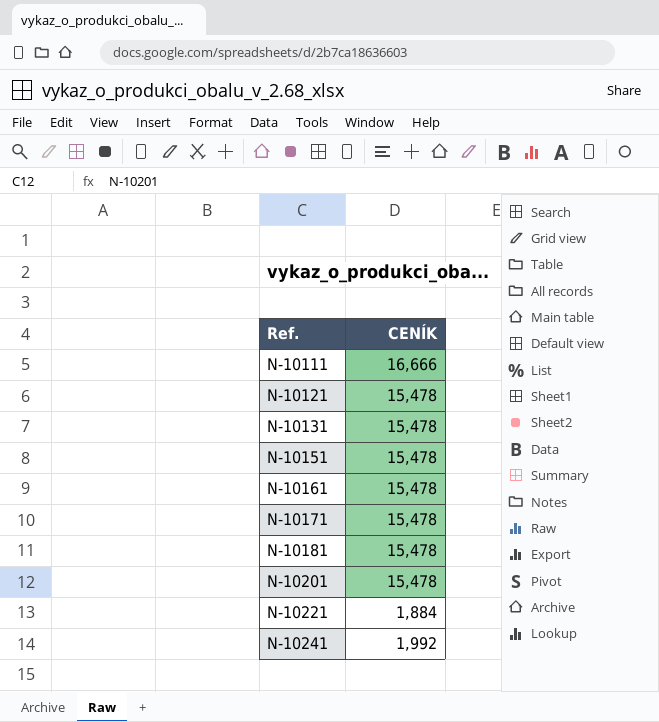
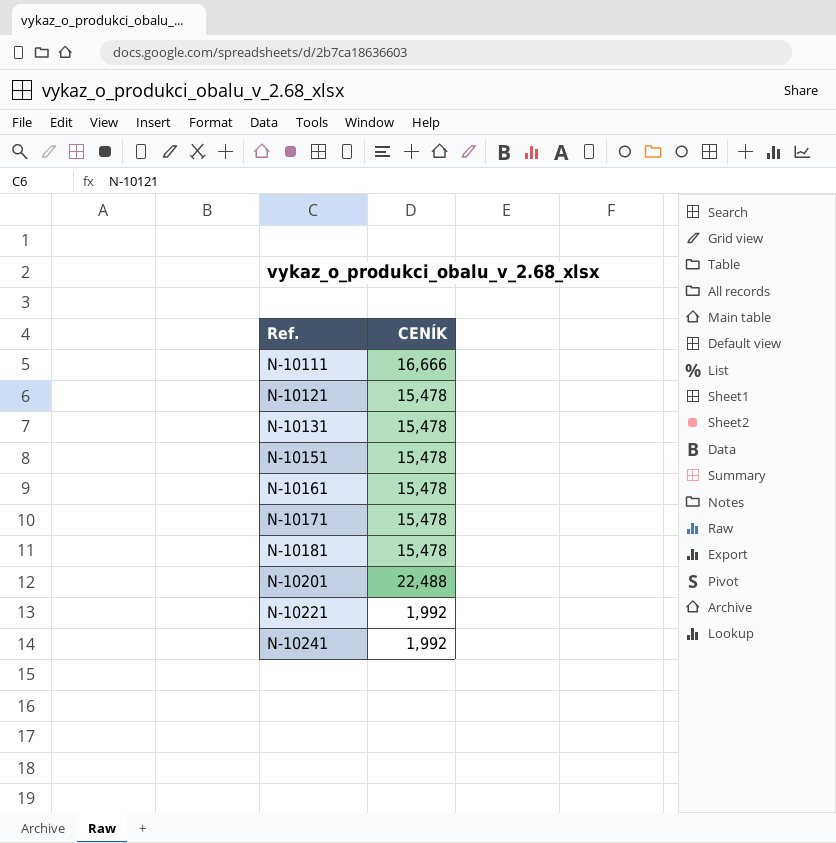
N-10201 | CENÍK: 15,478 -> 22,488
N-10221 | CENÍK: 1,884 -> 1,992

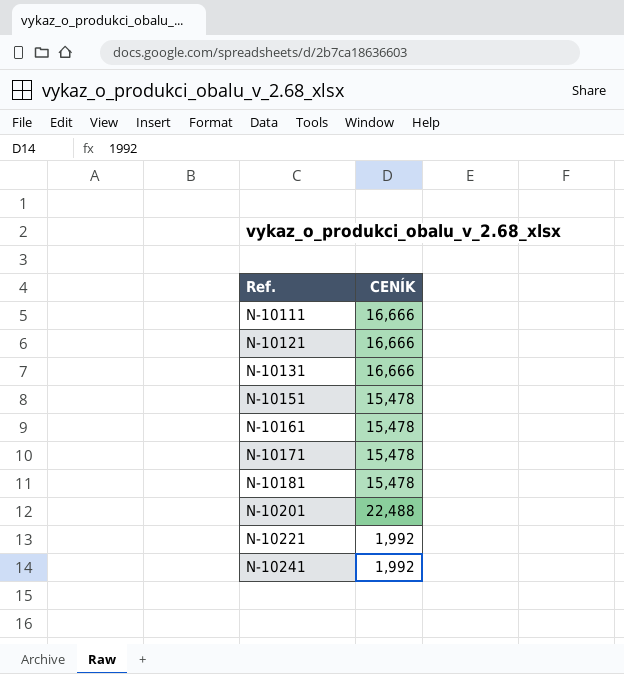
N-10121 | CENÍK: 15,478 -> 16,666
N-10131 | CENÍK: 15,478 -> 16,666

